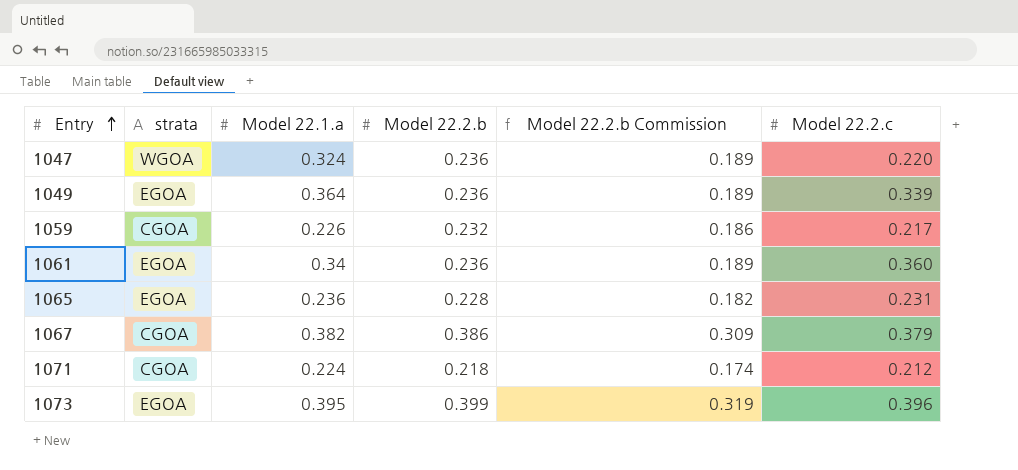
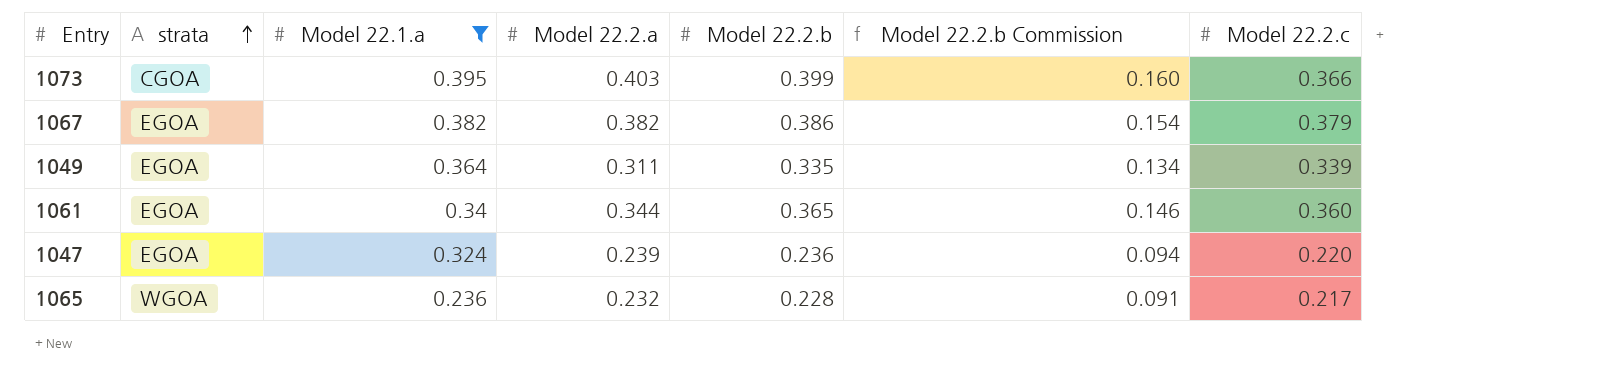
filter: none -> Model 22.1.a >= 0.236
row order: Entry ascending -> strata ascending
column Model 22.2.a | position: none -> 4
column Model 22.2.b Commission | formula: [Model 22.2.b] * 0.8 -> [Model 22.2.b] * 0.4
1073 | strata: EGOA -> CGOA
1073 | Model 22.2.c: 0.396 -> 0.366
1067 | strata: CGOA -> EGOA
1049 | Model 22.2.b: 0.236 -> 0.335
1061 | Model 22.2.b: 0.236 -> 0.365
1047 | strata: WGOA -> EGOA
1065 | strata: EGOA -> WGOA
1065 | Model 22.2.c: 0.231 -> 0.217

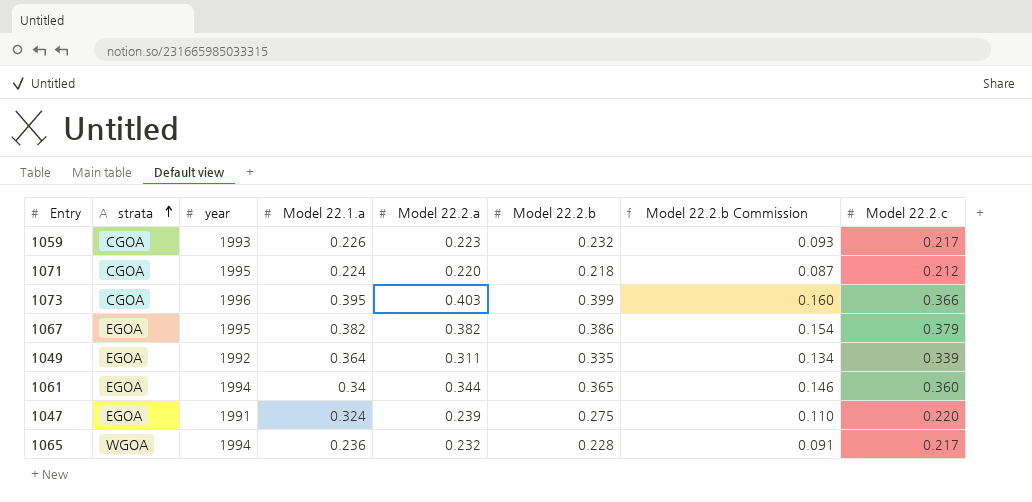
filter: Model 22.1.a >= 0.236 -> none
column year | position: none -> 3
1047 | Model 22.2.b: 0.236 -> 0.275
1047 | Model 22.2.b Commission: 0.094 -> 0.110

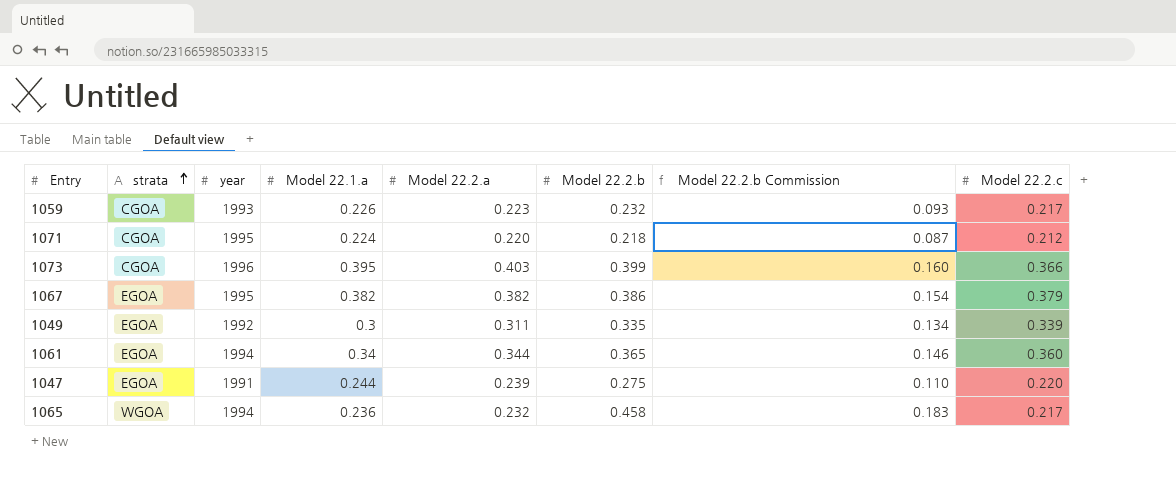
1049 | Model 22.1.a: 0.364 -> 0.3
1047 | Model 22.1.a: 0.324 -> 0.244
1065 | Model 22.2.b: 0.228 -> 0.458
1065 | Model 22.2.b Commission: 0.091 -> 0.183

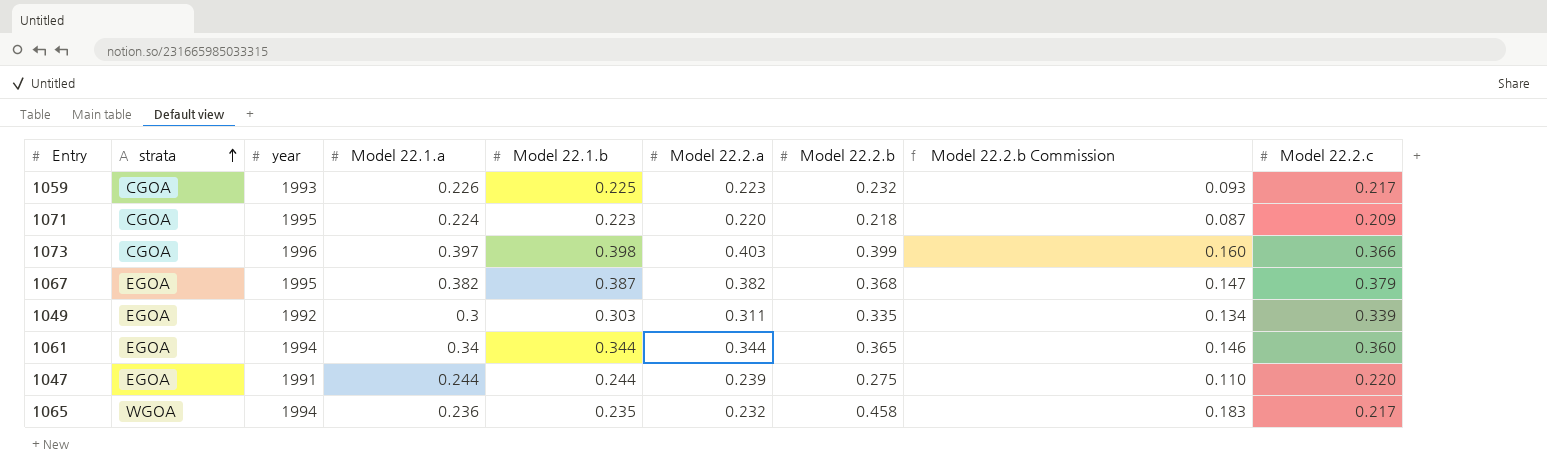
column Model 22.1.b | position: none -> 5
1071 | Model 22.2.c: 0.212 -> 0.209
1073 | Model 22.1.a: 0.395 -> 0.397
1067 | Model 22.2.b: 0.386 -> 0.368
1067 | Model 22.2.b Commission: 0.154 -> 0.147

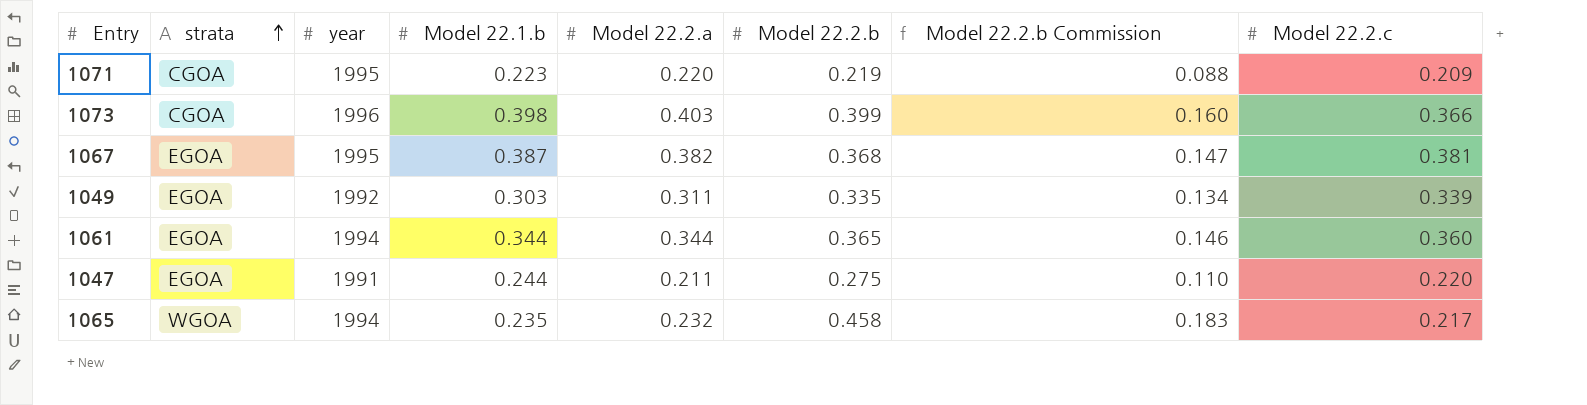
column Model 22.1.a | position: 4 -> none
row 1059: CGOA | 1993 | 0.226 | 0.225 | 0.223 | 0.232 | 0.093 | 0.217 -> none
1071 | Model 22.2.b: 0.218 -> 0.219
1071 | Model 22.2.b Commission: 0.087 -> 0.088
1067 | Model 22.2.c: 0.379 -> 0.381
1047 | Model 22.2.a: 0.239 -> 0.211

